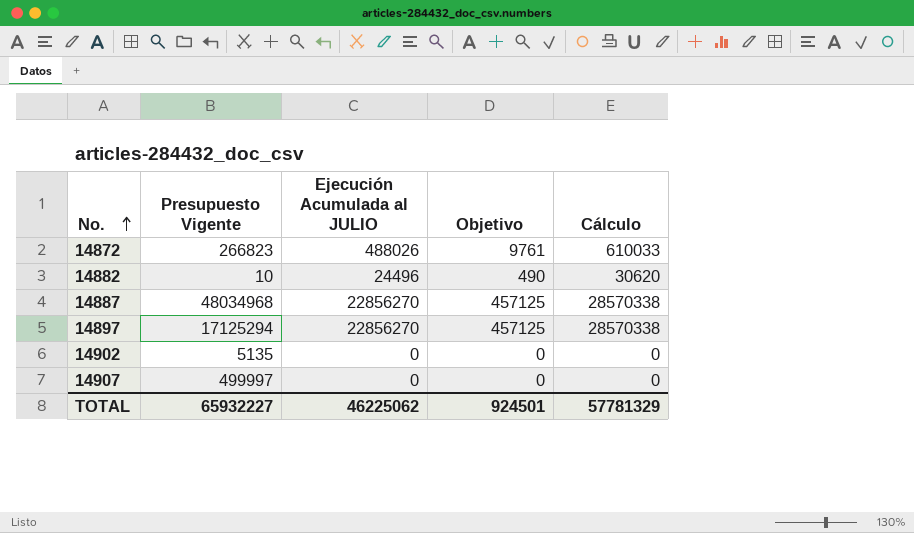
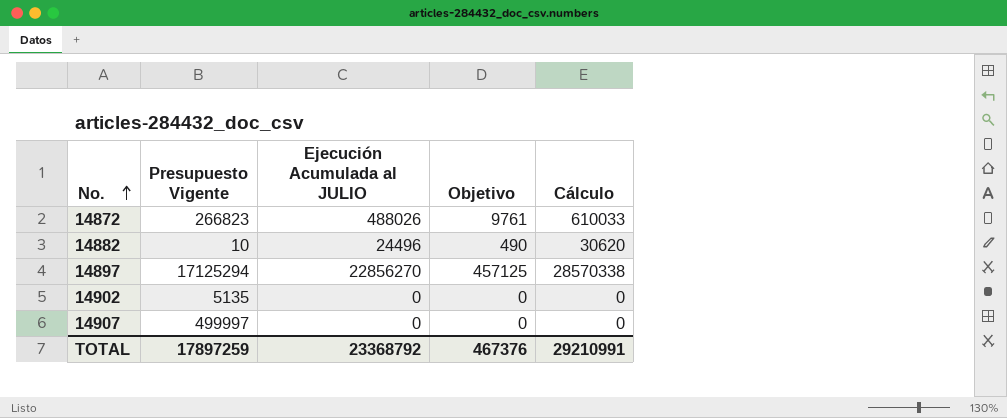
row 14887: 48034968 | 22856270 | 457125 | 28570338 -> none
TOTAL | Presupuesto Vigente: 65932227 -> 17897259
TOTAL | Ejecución Acumulada al JULIO: 46225062 -> 23368792
TOTAL | Objetivo: 924501 -> 467376
TOTAL | Cálculo: 57781329 -> 29210991

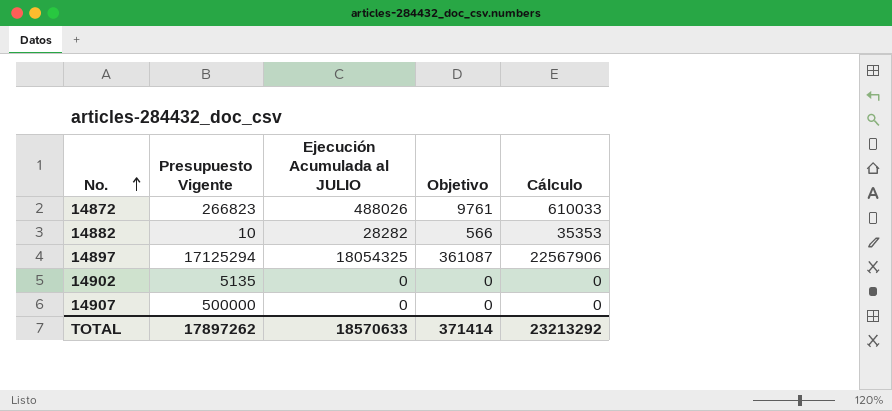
14882 | Ejecución Acumulada al JULIO: 24496 -> 28282
14882 | Objetivo: 490 -> 566
14882 | Cálculo: 30620 -> 35353
14897 | Ejecución Acumulada al JULIO: 22856270 -> 18054325
14897 | Objetivo: 457125 -> 361087
14897 | Cálculo: 28570338 -> 22567906
14907 | Presupuesto Vigente: 499997 -> 500000
TOTAL | Presupuesto Vigente: 17897259 -> 17897262
TOTAL | Ejecución Acumulada al JULIO: 23368792 -> 18570633
TOTAL | Objetivo: 467376 -> 371414
TOTAL | Cálculo: 29210991 -> 23213292

